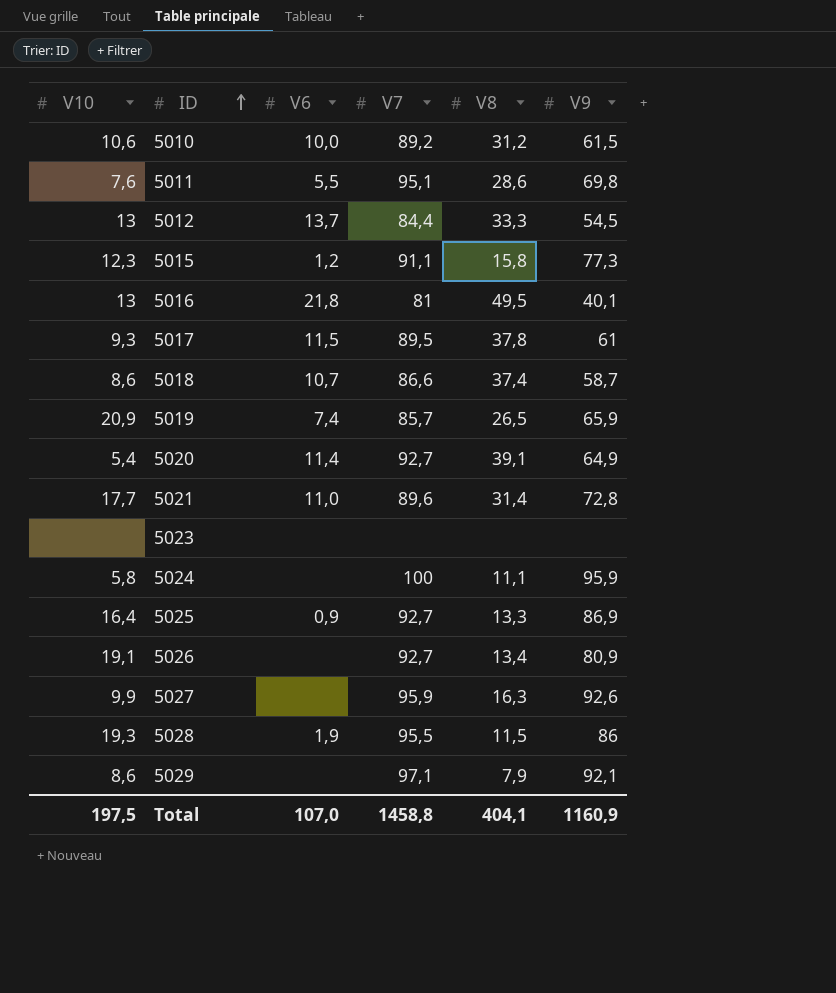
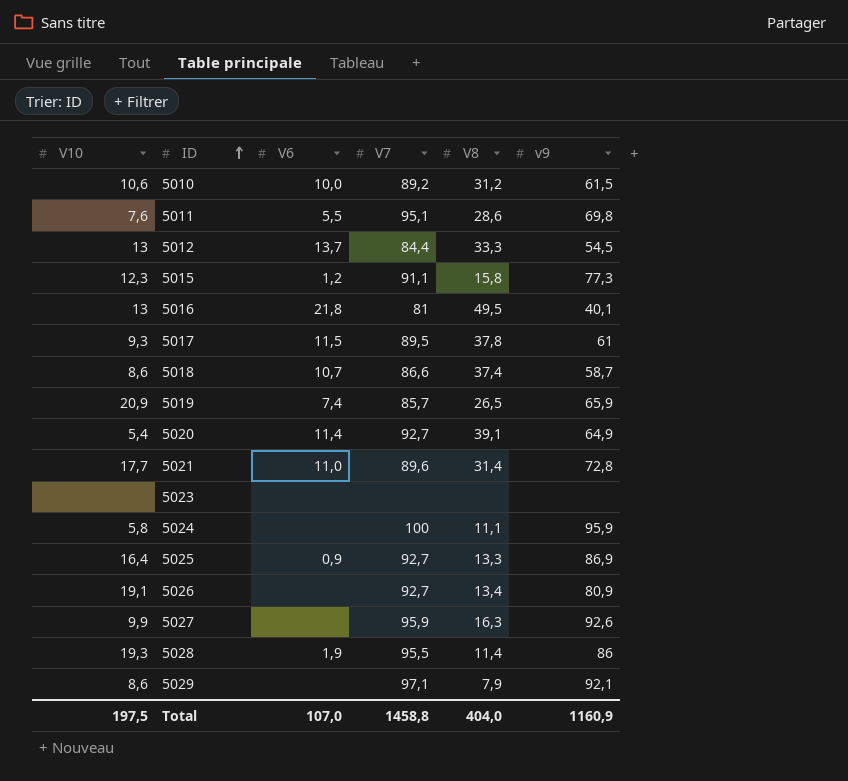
column name: V9 -> v9
5028 | V8: 11,5 -> 11,4
Total | V8: 404,1 -> 404,0

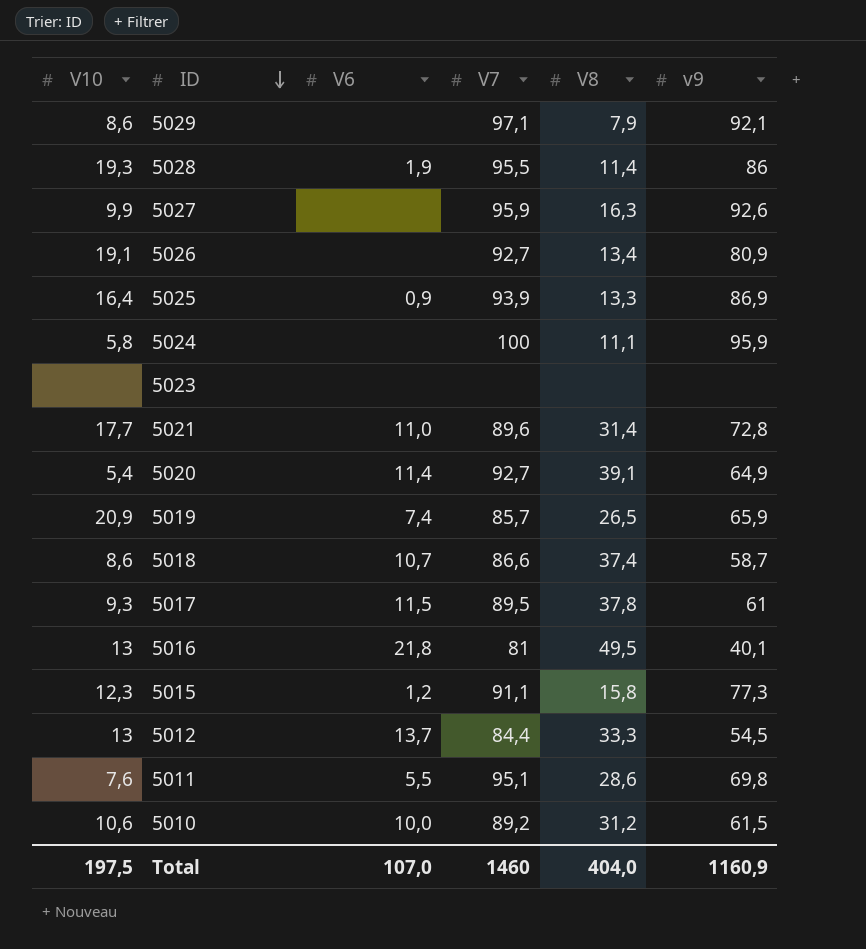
row order: ID ascending -> ID descending
5025 | V7: 92,7 -> 93,9
Total | V7: 1458,8 -> 1460

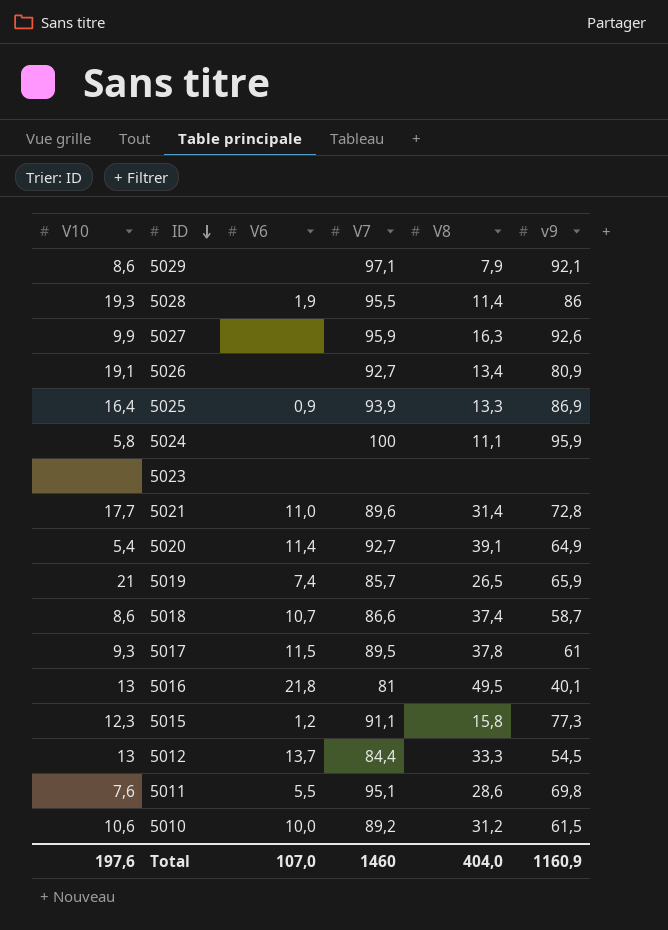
5019 | V10: 20,9 -> 21
Total | V10: 197,5 -> 197,6

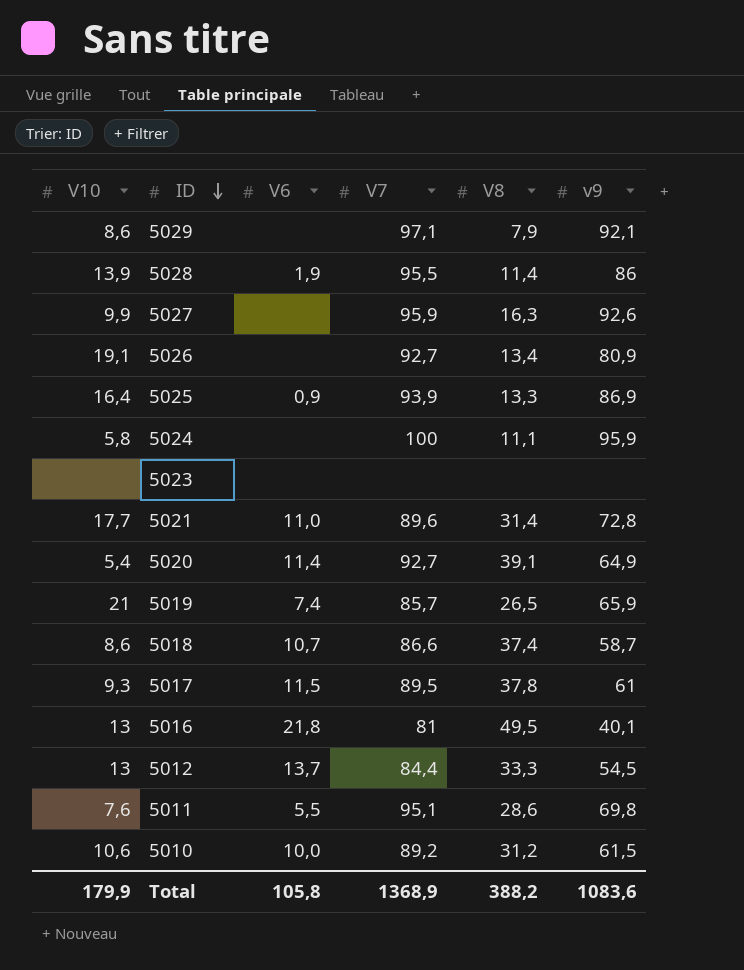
row 5015: 12,3 | 1,2 | 91,1 | 15,8 | 77,3 -> none
5028 | V10: 19,3 -> 13,9
Total | V10: 197,6 -> 179,9
Total | V6: 107,0 -> 105,8
Total | V7: 1460 -> 1368,9
Total | V8: 404,0 -> 388,2
Total | v9: 1160,9 -> 1083,6

